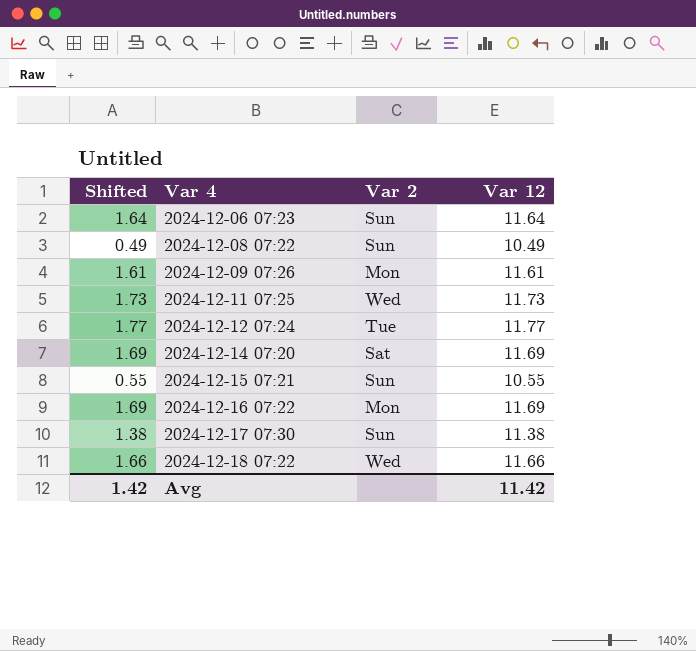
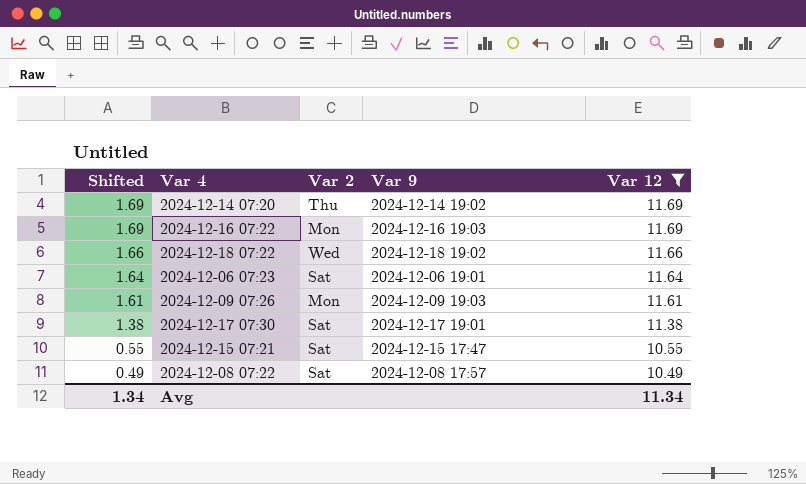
filter: none -> Var 12 <= 11.69
row order: Var 4 ascending -> Shifted descending
column Var 9 | position: none -> 4
2024-12-14 07:20 | Var 2: Sat -> Thu
2024-12-06 07:23 | Var 2: Sun -> Sat
2024-12-17 07:30 | Var 2: Sun -> Sat
2024-12-15 07:21 | Var 2: Sun -> Sat
2024-12-08 07:22 | Var 2: Sun -> Sat
Avg | Shifted: 1.42 -> 1.34
Avg | Var 12: 11.42 -> 11.34

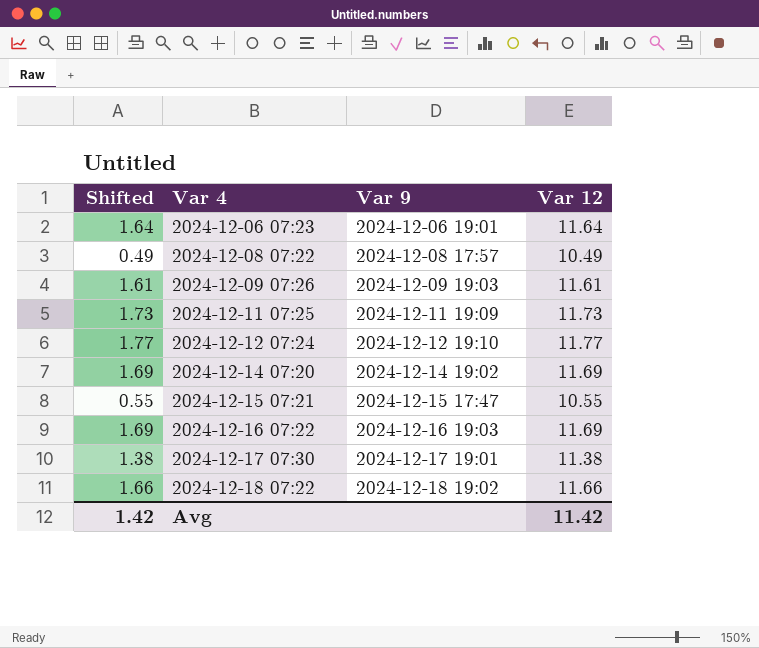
filter: Var 12 <= 11.69 -> none
row order: Shifted descending -> Var 4 ascending
column Var 2 | position: 3 -> none
Avg | Shifted: 1.34 -> 1.42
Avg | Var 12: 11.34 -> 11.42

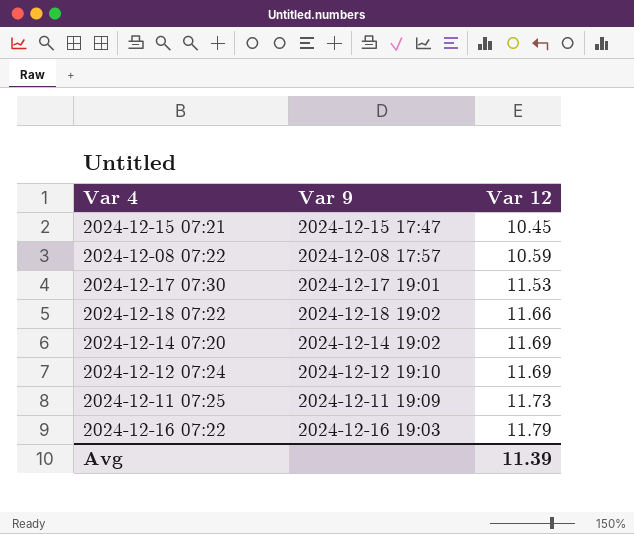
row order: Var 4 ascending -> Var 12 ascending
column Shifted | formula: [Var 12] - 10 -> none
row 2024-12-06 07:23: 1.64 | 2024-12-06 19:01 | 11.64 -> none
row 2024-12-09 07:26: 1.61 | 2024-12-09 19:03 | 11.61 -> none
2024-12-15 07:21 | Var 12: 10.55 -> 10.45
2024-12-08 07:22 | Var 12: 10.49 -> 10.59
2024-12-17 07:30 | Var 12: 11.38 -> 11.53
2024-12-12 07:24 | Var 12: 11.77 -> 11.69
2024-12-16 07:22 | Var 12: 11.69 -> 11.79
Avg | Var 12: 11.42 -> 11.39

